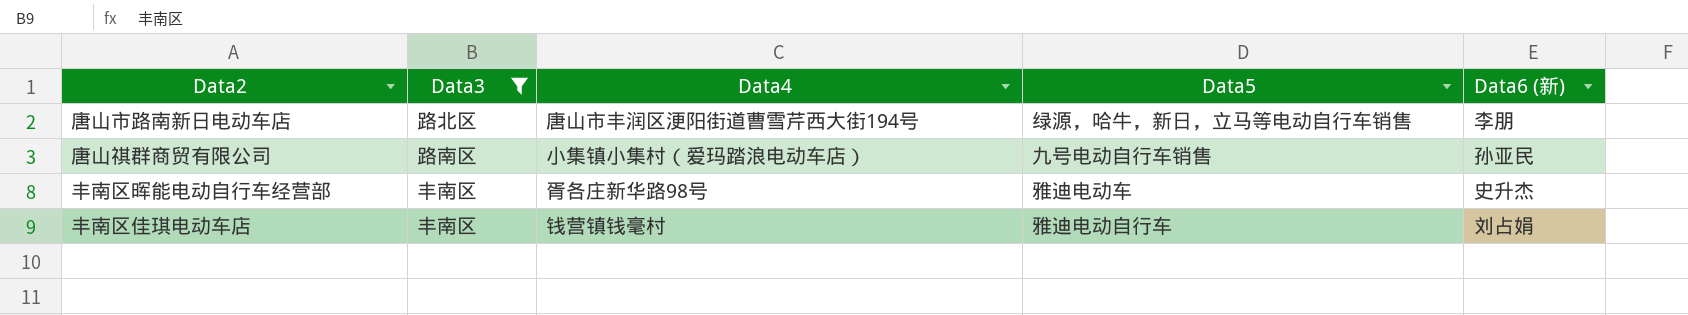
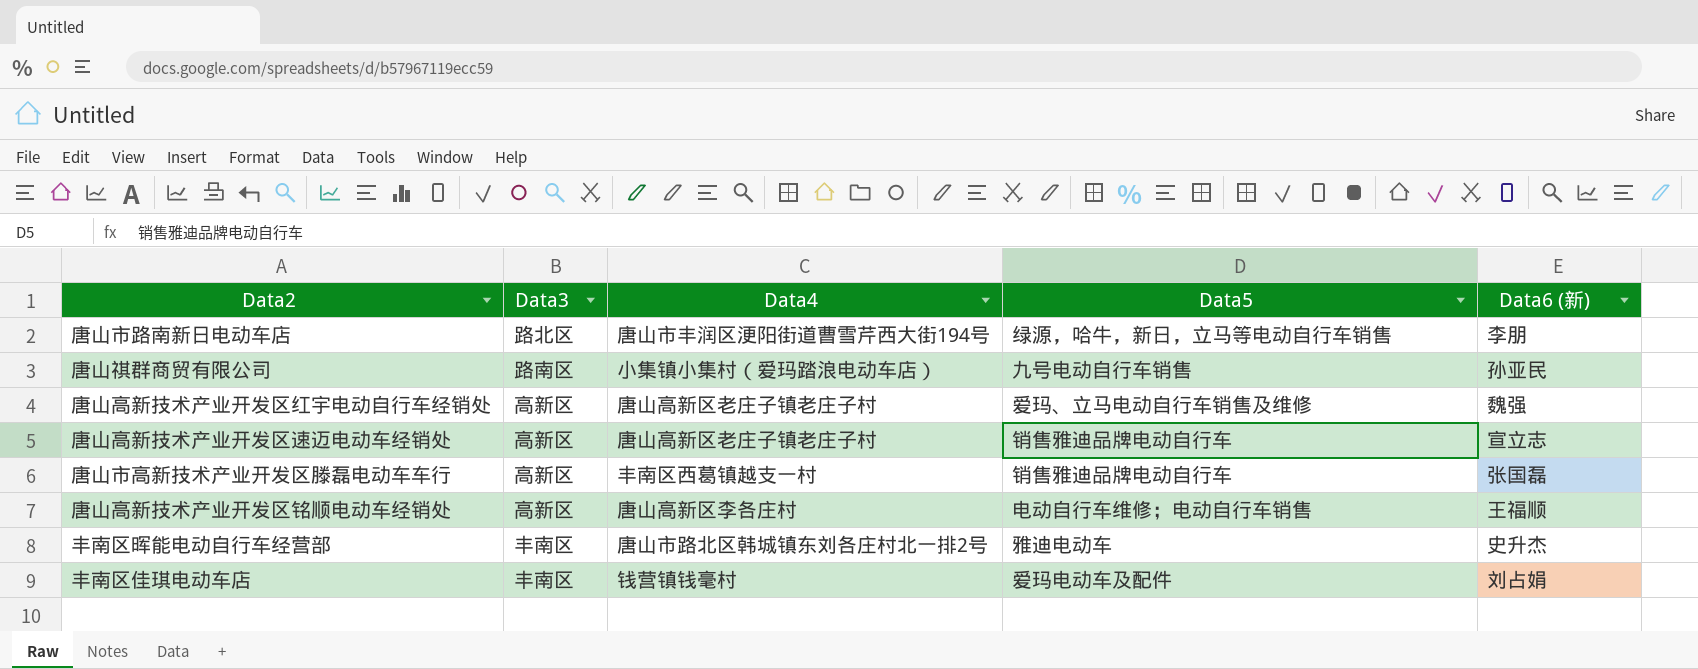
filter: Data3 != 高新区 -> none
丰南区晖能电动自行车经营部 | Data4: 胥各庄新华路98号 -> 唐山市路北区韩城镇东刘各庄村北一排2号
丰南区佳琪电动车店 | Data5: 雅迪电动自行车 -> 爱玛电动车及配件

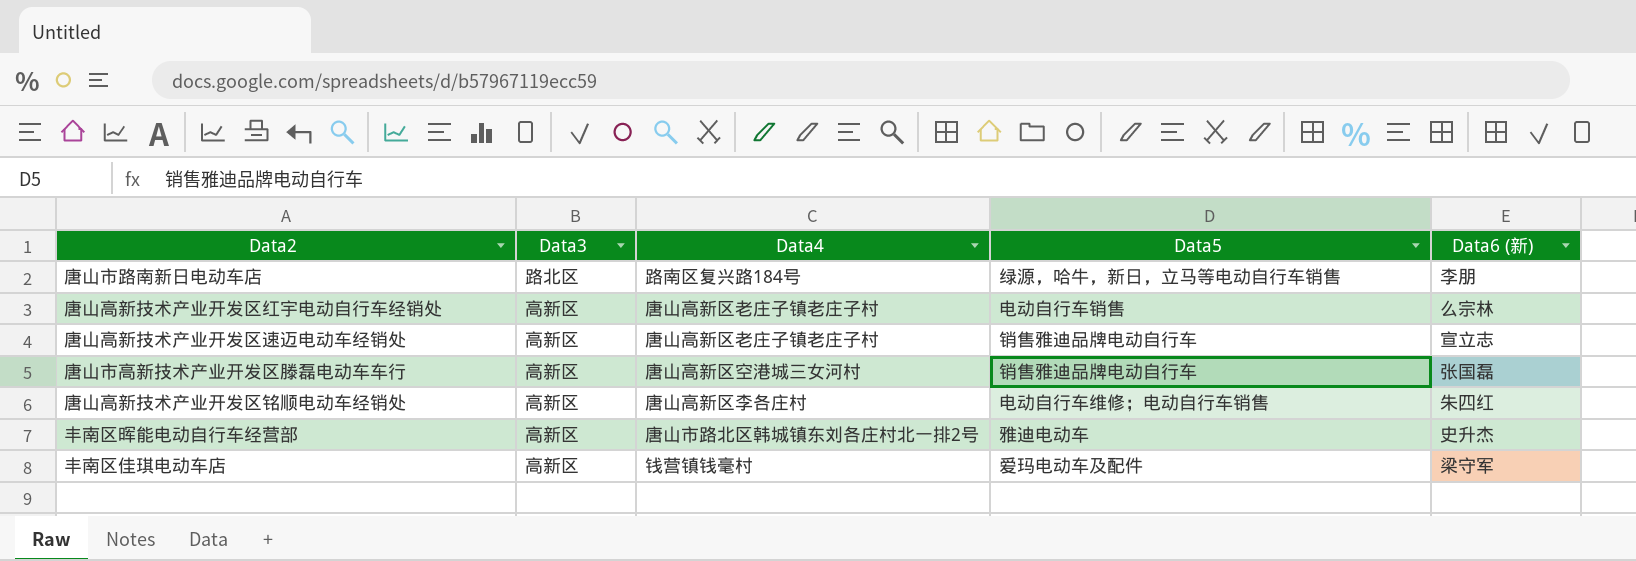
row 唐山祺群商贸有限公司: 路南区 | 小集镇小集村（爱玛踏浪电动车店） | 九号电动自行车销售 | 孙亚民 -> none
唐山市路南新日电动车店 | Data4: 唐山市丰润区浭阳街道曹雪芹西大街194号 -> 路南区复兴路184号
唐山高新技术产业开发区红宇电动自行车经销处 | Data5: 爱玛、立马电动自行车销售及维修 -> 电动自行车销售
唐山高新技术产业开发区红宇电动自行车经销处 | Data6 (新): 魏强 -> 么宗林
唐山市高新技术产业开发区滕磊电动车车行 | Data4: 丰南区西葛镇越支一村 -> 唐山高新区空港城三女河村
唐山高新技术产业开发区铭顺电动车经销处 | Data6 (新): 王福顺 -> 朱四红
丰南区晖能电动自行车经营部 | Data3: 丰南区 -> 高新区
丰南区佳琪电动车店 | Data3: 丰南区 -> 高新区
丰南区佳琪电动车店 | Data6 (新): 刘占娟 -> 梁守军

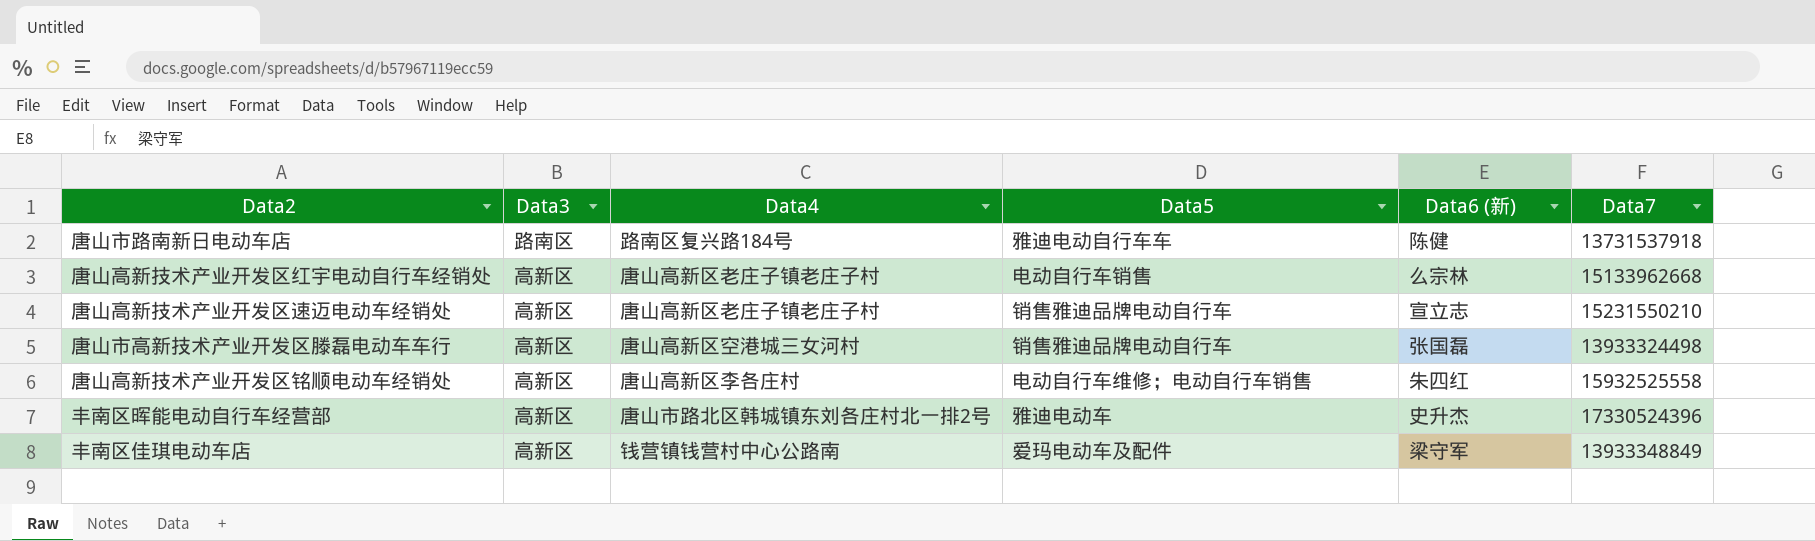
column Data7 | position: none -> 6
唐山市路南新日电动车店 | Data3: 路北区 -> 路南区
唐山市路南新日电动车店 | Data5: 绿源，哈牛，新日，立马等电动自行车销售 -> 雅迪电动自行车车
唐山市路南新日电动车店 | Data6 (新): 李朋 -> 陈健
丰南区佳琪电动车店 | Data4: 钱营镇钱毫村 -> 钱营镇钱营村中心公路南

